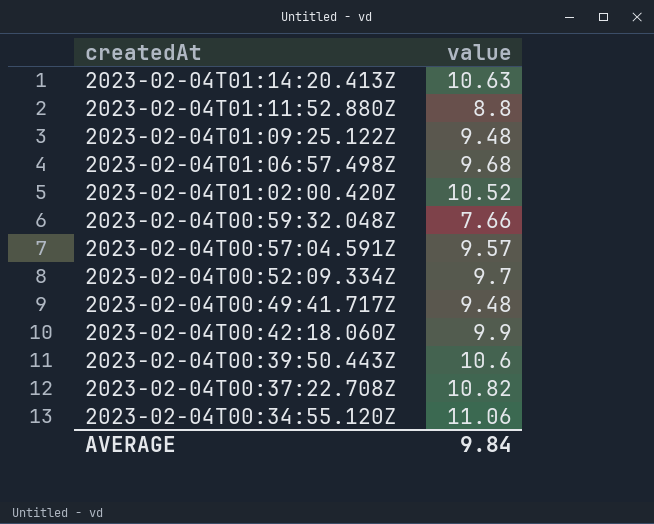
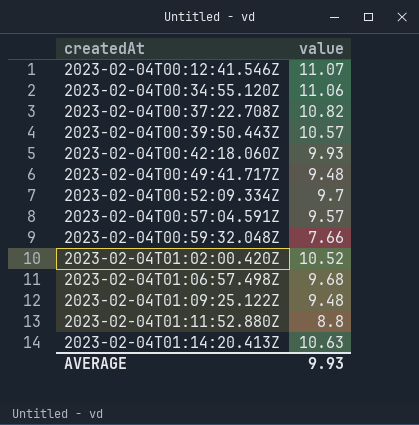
row order: createdAt descending -> createdAt ascending
row 2023-02-04T00:12:41.546Z: none -> 11.07
2023-02-04T00:39:50.443Z | value: 10.6 -> 10.57
2023-02-04T00:42:18.060Z | value: 9.9 -> 9.93
AVERAGE | value: 9.84 -> 9.93

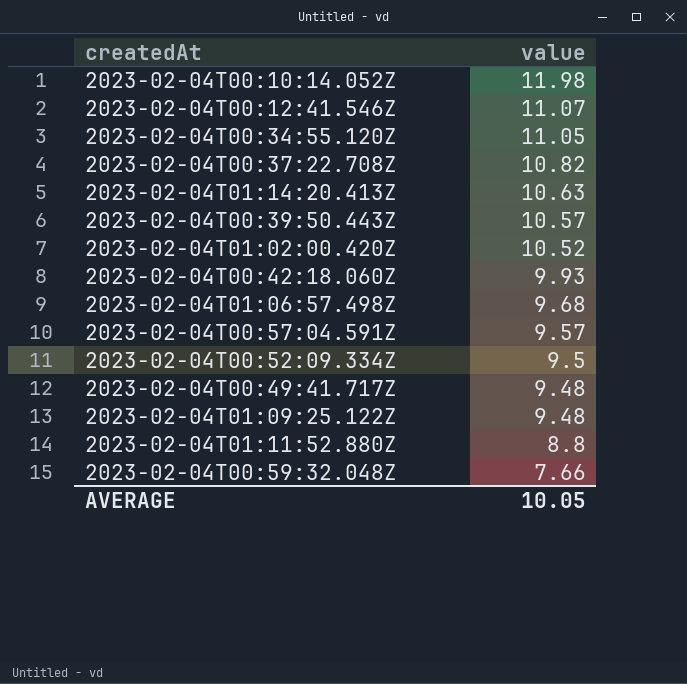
row order: createdAt ascending -> value descending
row 2023-02-04T00:10:14.052Z: none -> 11.98
2023-02-04T00:34:55.120Z | value: 11.06 -> 11.05
2023-02-04T00:52:09.334Z | value: 9.7 -> 9.5
AVERAGE | value: 9.93 -> 10.05

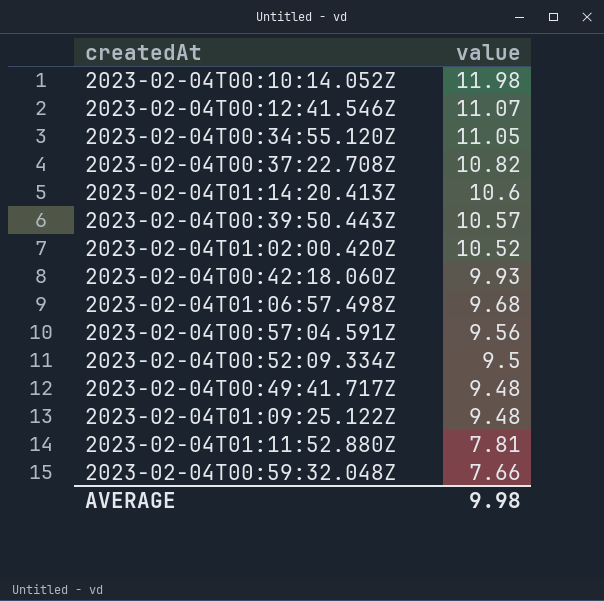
2023-02-04T01:14:20.413Z | value: 10.63 -> 10.6
2023-02-04T00:57:04.591Z | value: 9.57 -> 9.56
2023-02-04T01:11:52.880Z | value: 8.8 -> 7.81
AVERAGE | value: 10.05 -> 9.98

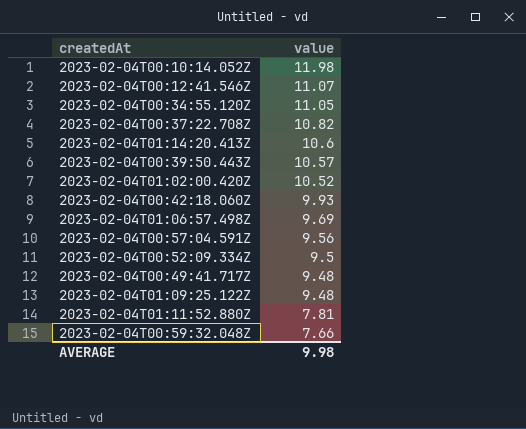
2023-02-04T01:06:57.498Z | value: 9.68 -> 9.69

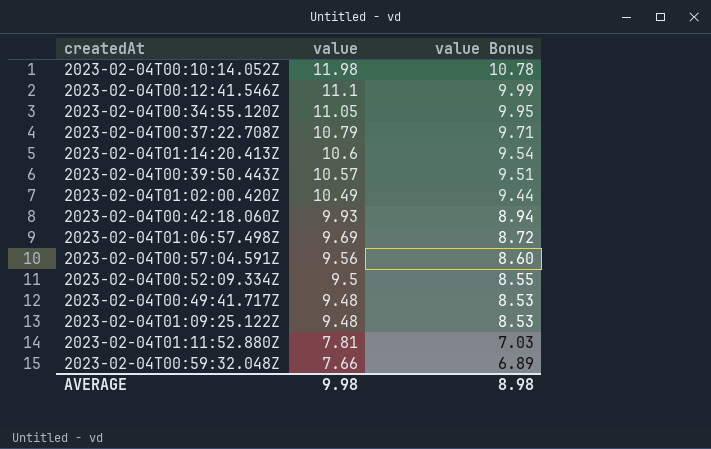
column value Bonus | formula: none -> [value] * 0.9
2023-02-04T00:12:41.546Z | value: 11.07 -> 11.1
2023-02-04T00:37:22.708Z | value: 10.82 -> 10.79
2023-02-04T01:02:00.420Z | value: 10.52 -> 10.49

